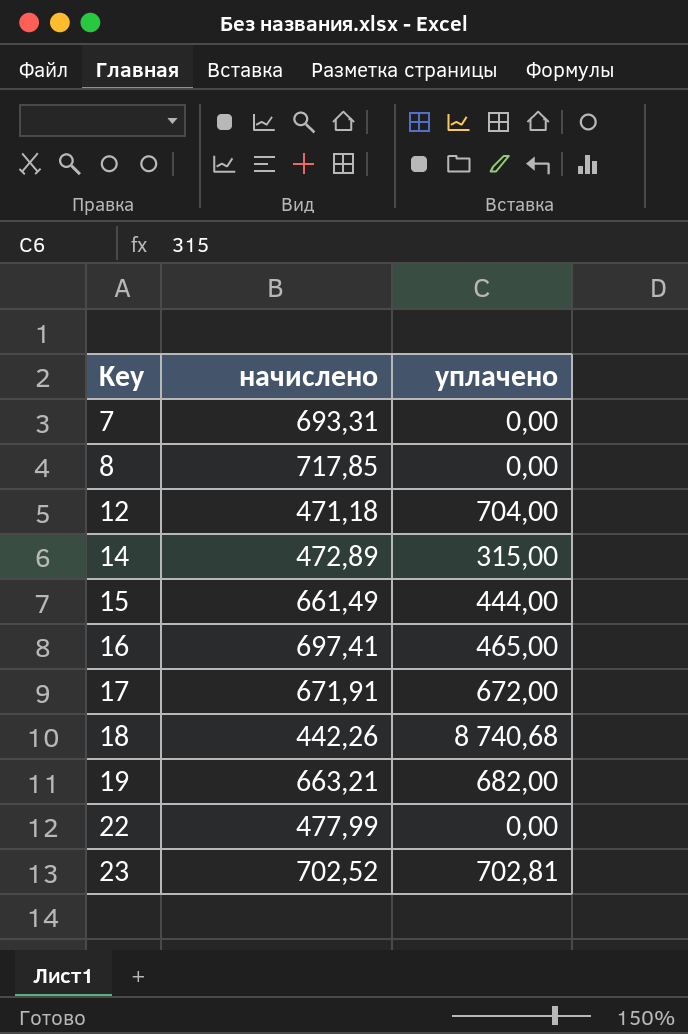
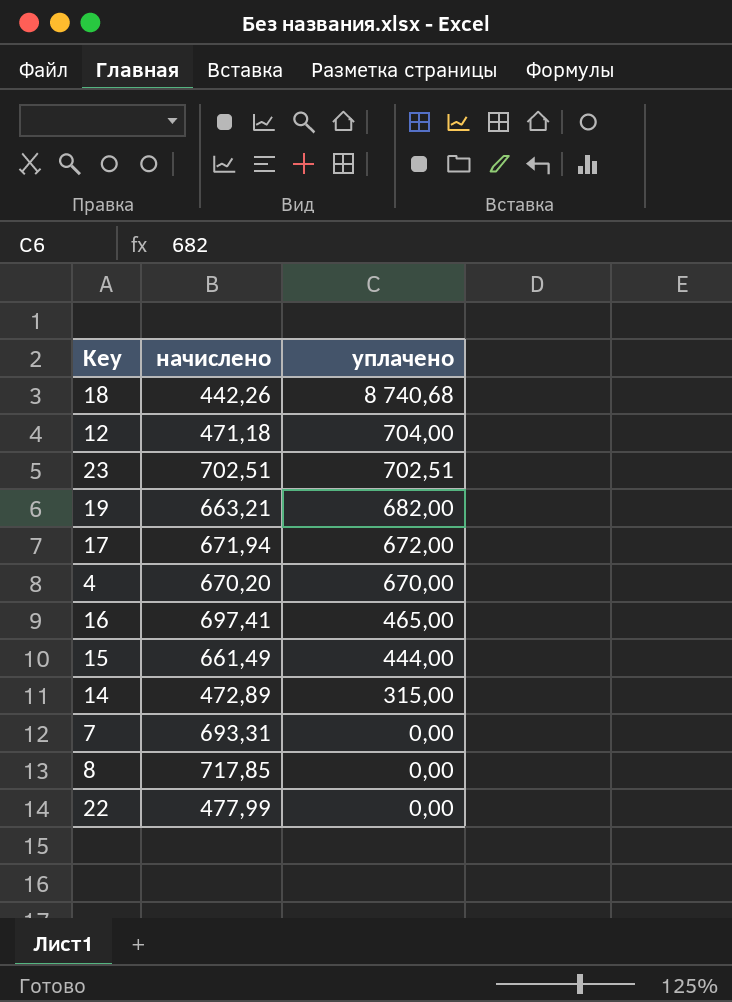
row order: Key ascending -> уплачено descending
23 | начислено: 702,52 -> 702,51
23 | уплачено: 702,81 -> 702,51
17 | начислено: 671,91 -> 671,94
row 4: none -> 670,20 | 670,00

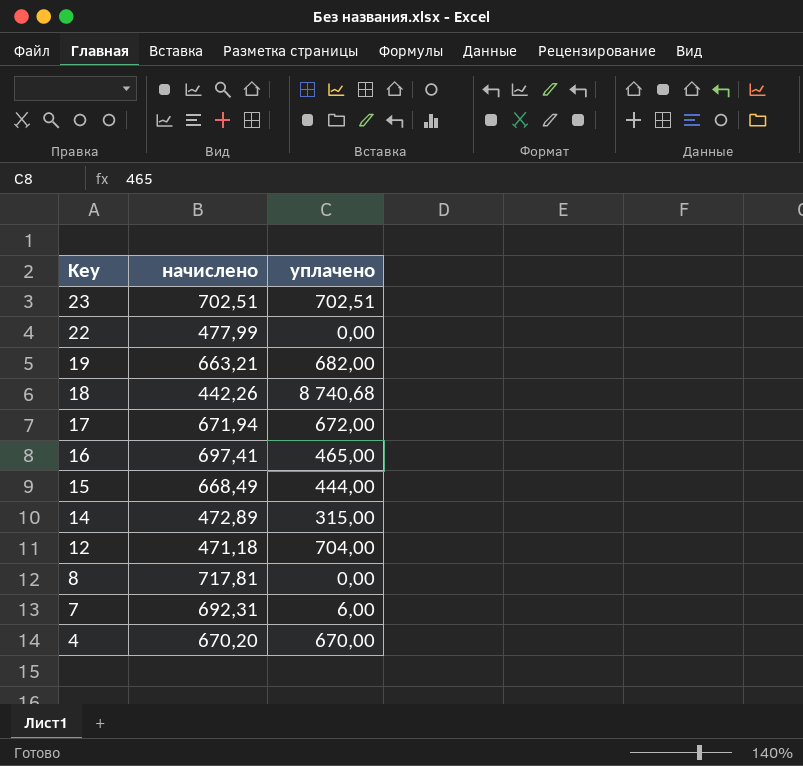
row order: уплачено descending -> Key descending
15 | начислено: 661,49 -> 668,49
8 | начислено: 717,85 -> 717,81
7 | начислено: 693,31 -> 692,31
7 | уплачено: 0,00 -> 6,00

